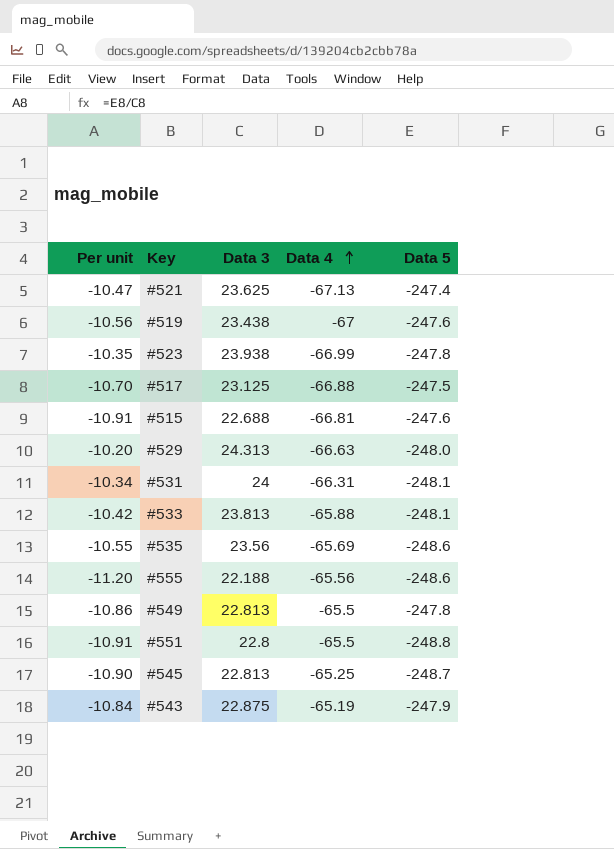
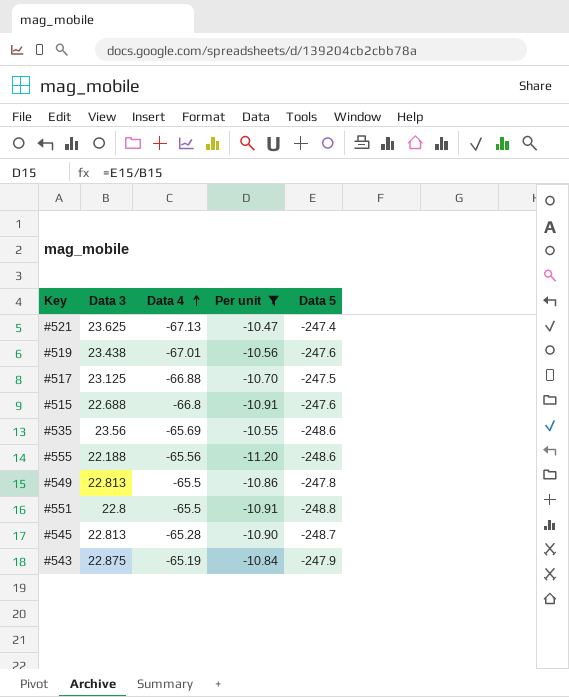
filter: none -> Per unit <= -10.47
column Per unit | position: 1 -> 4
#519 | Data 4: -67 -> -67.01
#515 | Data 4: -66.81 -> -66.8
#545 | Data 4: -65.25 -> -65.28

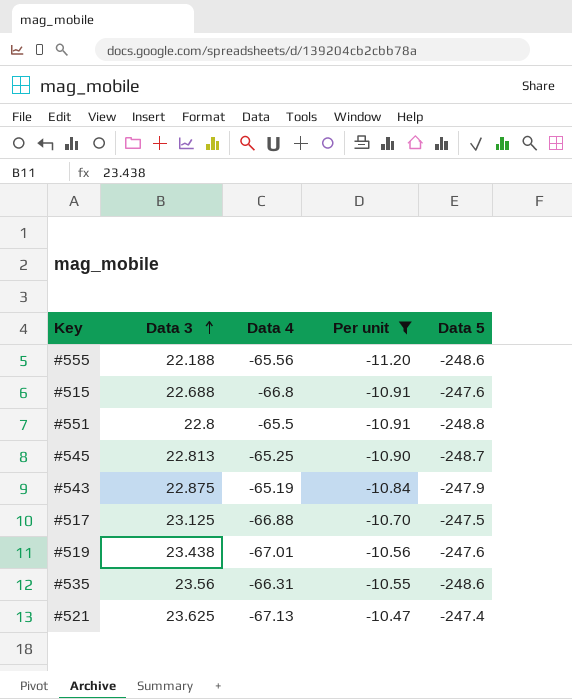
row order: Data 4 ascending -> Data 3 ascending
row #549: 22.813 | -65.5 | -10.86 | -247.8 -> none
#545 | Data 4: -65.28 -> -65.25
#535 | Data 4: -65.69 -> -66.31

